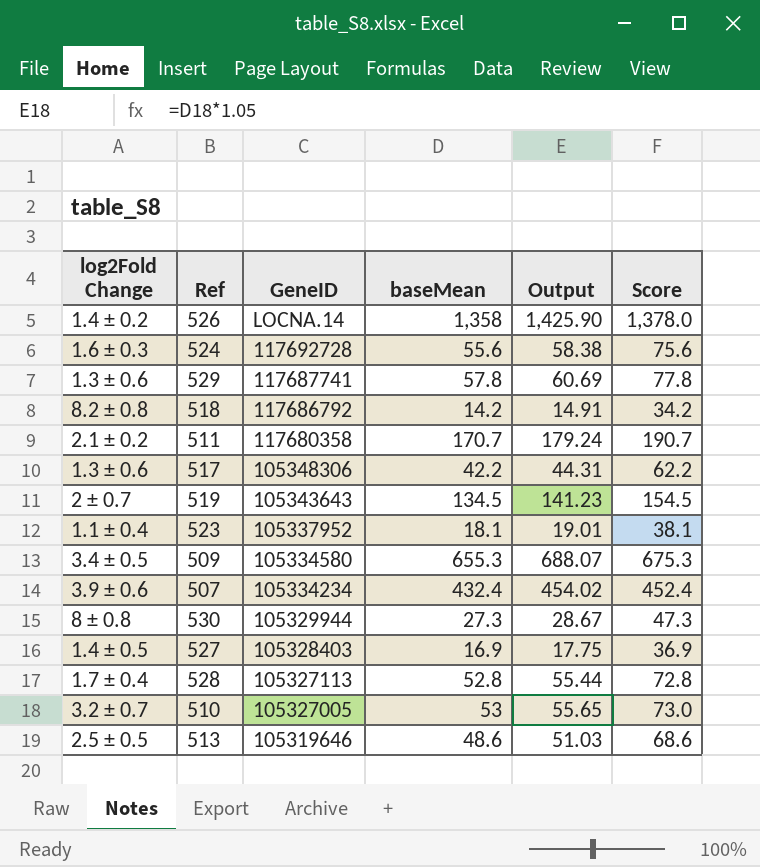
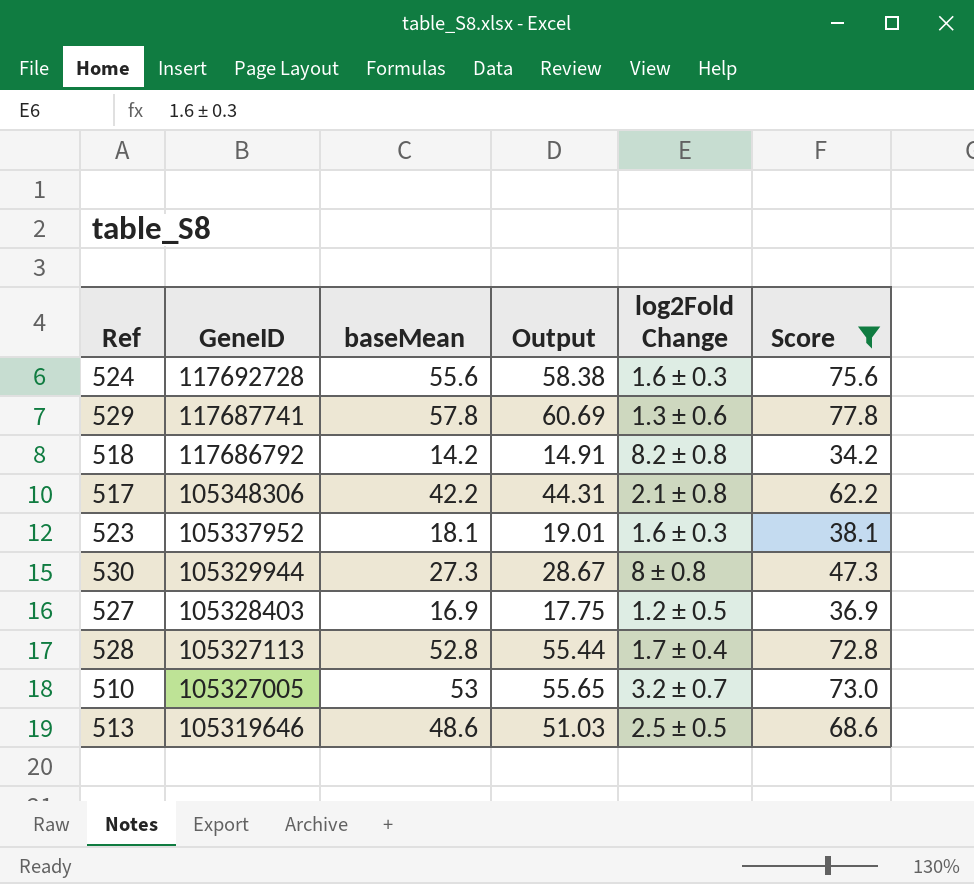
filter: none -> Score <= 77.8
column log2Fold Change | position: 1 -> 5
517 | log2Fold Change: 1.3 ± 0.6 -> 2.1 ± 0.8
523 | log2Fold Change: 1.1 ± 0.4 -> 1.6 ± 0.3
527 | log2Fold Change: 1.4 ± 0.5 -> 1.2 ± 0.5

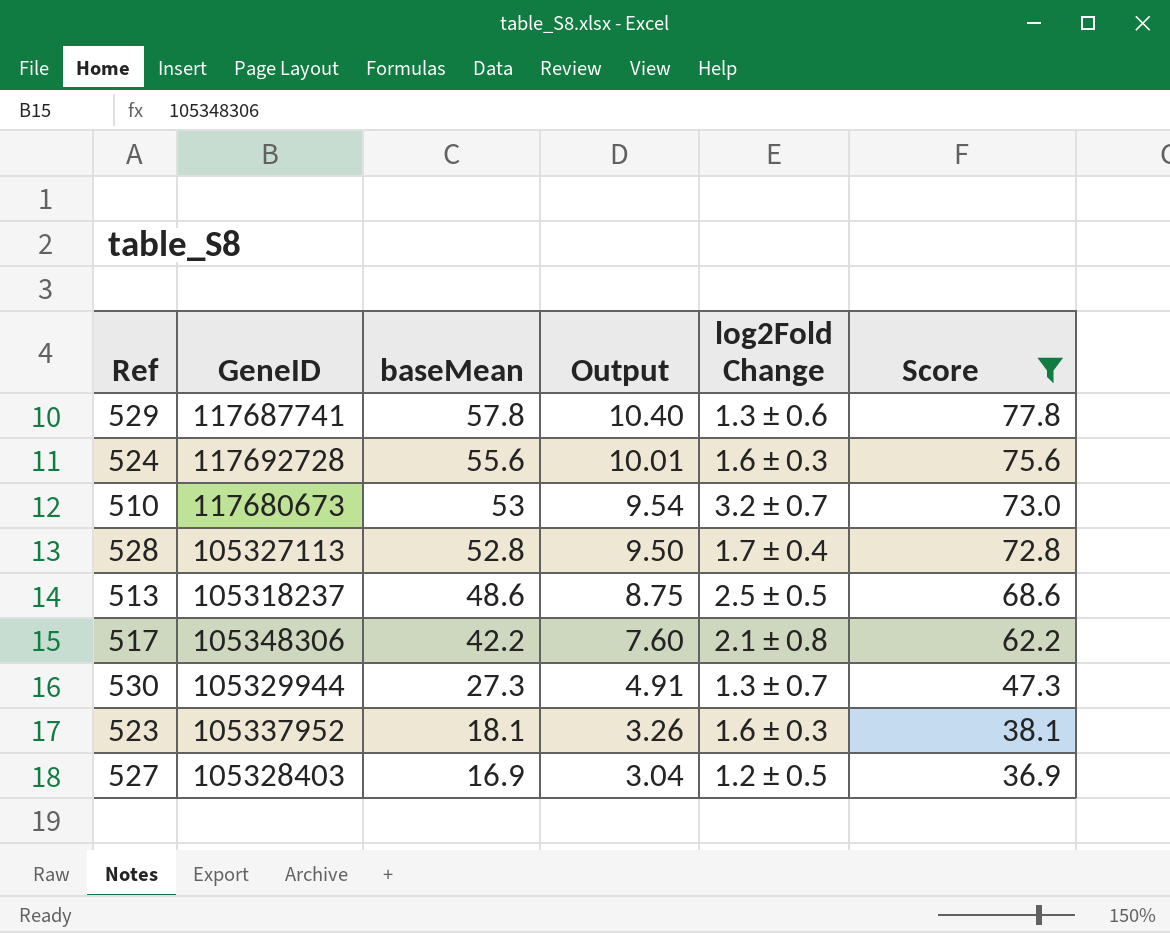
row order: GeneID descending -> baseMean descending
column Output | formula: [baseMean] * 1.05 -> [baseMean] * 0.18
row 518: 117686792 | 14.2 | 14.91 | 8.2 ± 0.8 | 34.2 -> none
510 | GeneID: 105327005 -> 117680673
513 | GeneID: 105319646 -> 105318237
530 | log2Fold Change: 8 ± 0.8 -> 1.3 ± 0.7

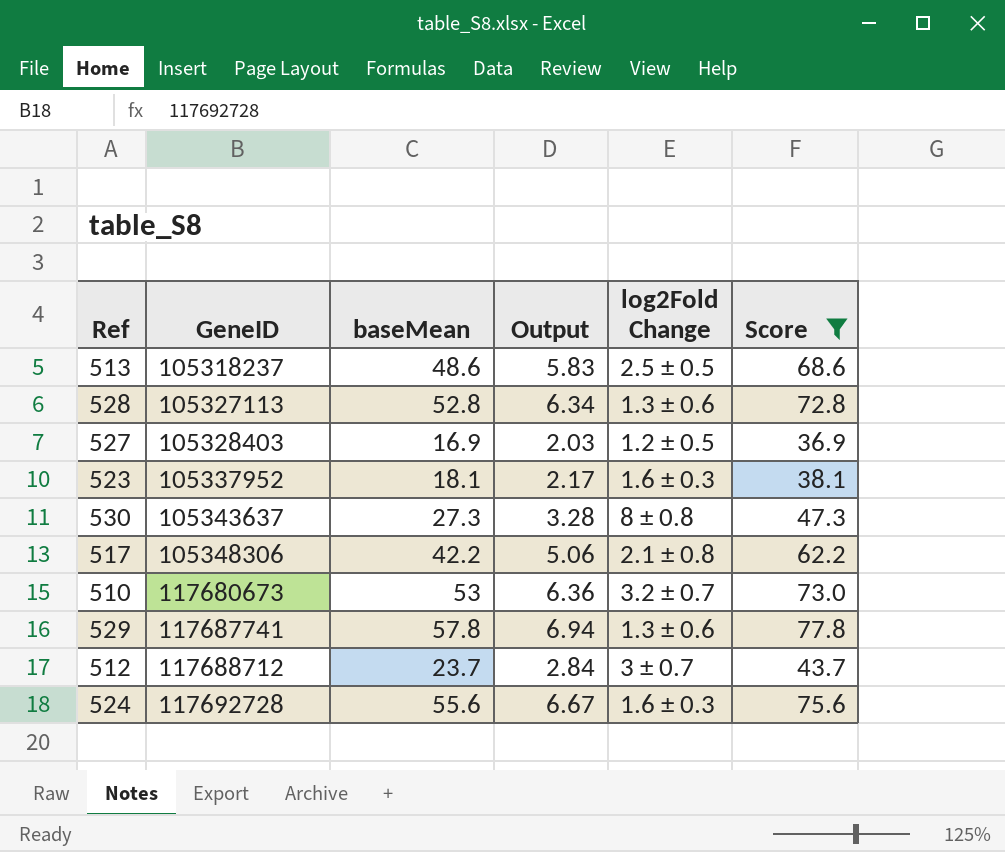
row order: baseMean descending -> GeneID ascending
column Output | formula: [baseMean] * 0.18 -> [baseMean] * 0.12
528 | log2Fold Change: 1.7 ± 0.4 -> 1.3 ± 0.6
530 | GeneID: 105329944 -> 105343637
530 | log2Fold Change: 1.3 ± 0.7 -> 8 ± 0.8
row 512: none -> 117688712 | 23.7 | 2.84 | 3 ± 0.7 | 43.7

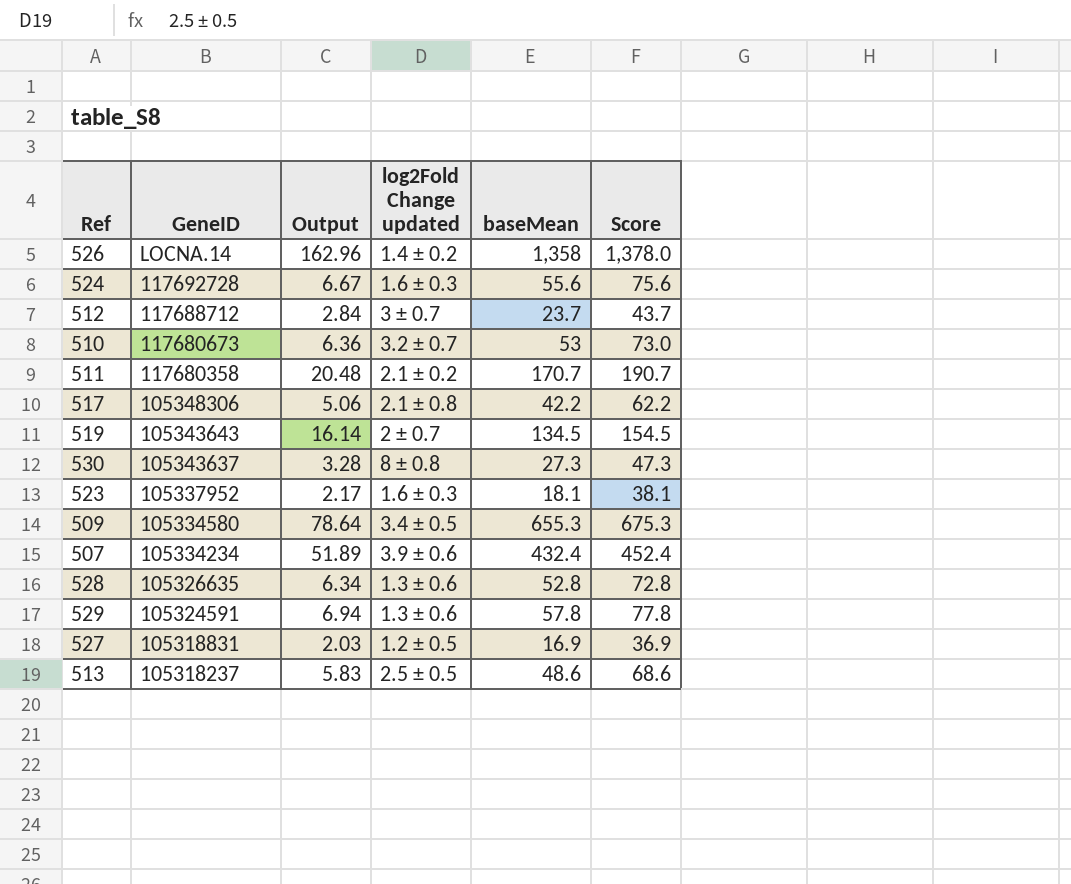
filter: Score <= 77.8 -> none
row order: GeneID ascending -> GeneID descending
column name: log2Fold Change -> log2Fold Change updated
column baseMean | position: 3 -> 5
528 | GeneID: 105327113 -> 105326635
529 | GeneID: 117687741 -> 105324591
527 | GeneID: 105328403 -> 105318831

